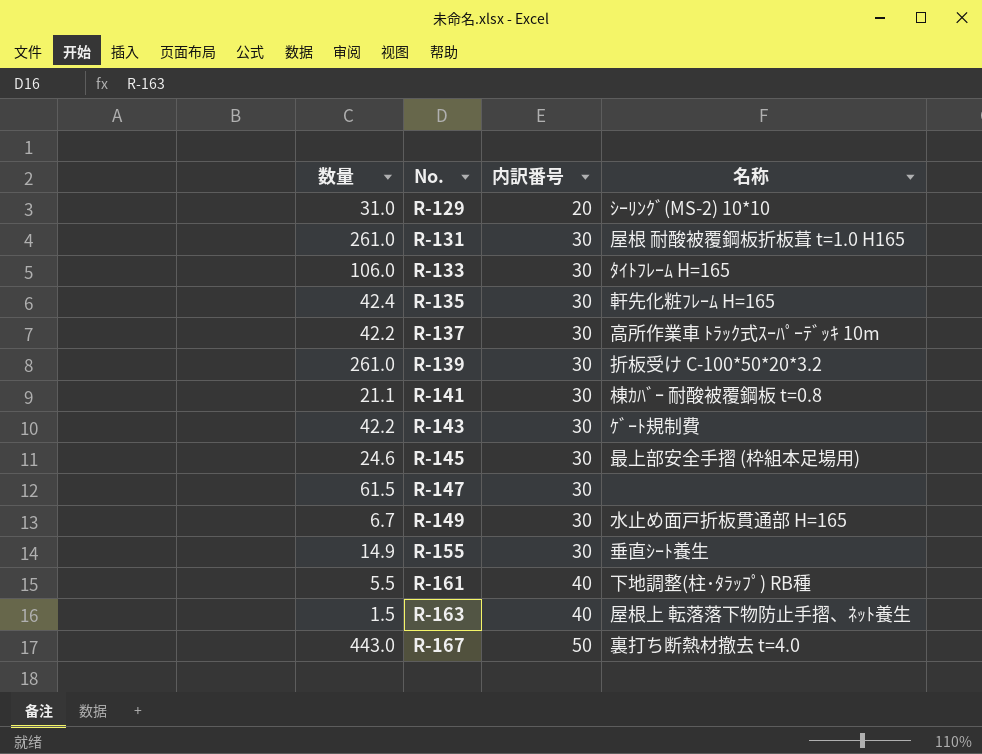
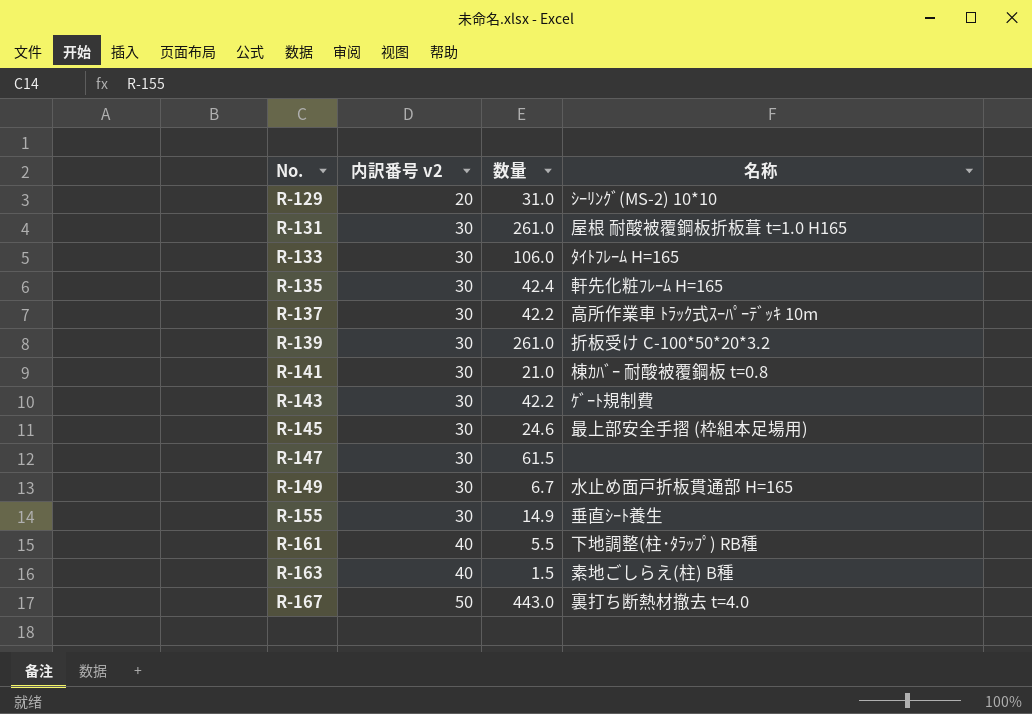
column name: 内訳番号 -> 内訳番号 v2
column 数量 | position: 1 -> 3
R-141 | 数量: 21.1 -> 21.0
R-163 | 名称: 屋根上 転落落下物防止手摺、ﾈｯﾄ養生 -> 素地ごしらえ(柱) B種

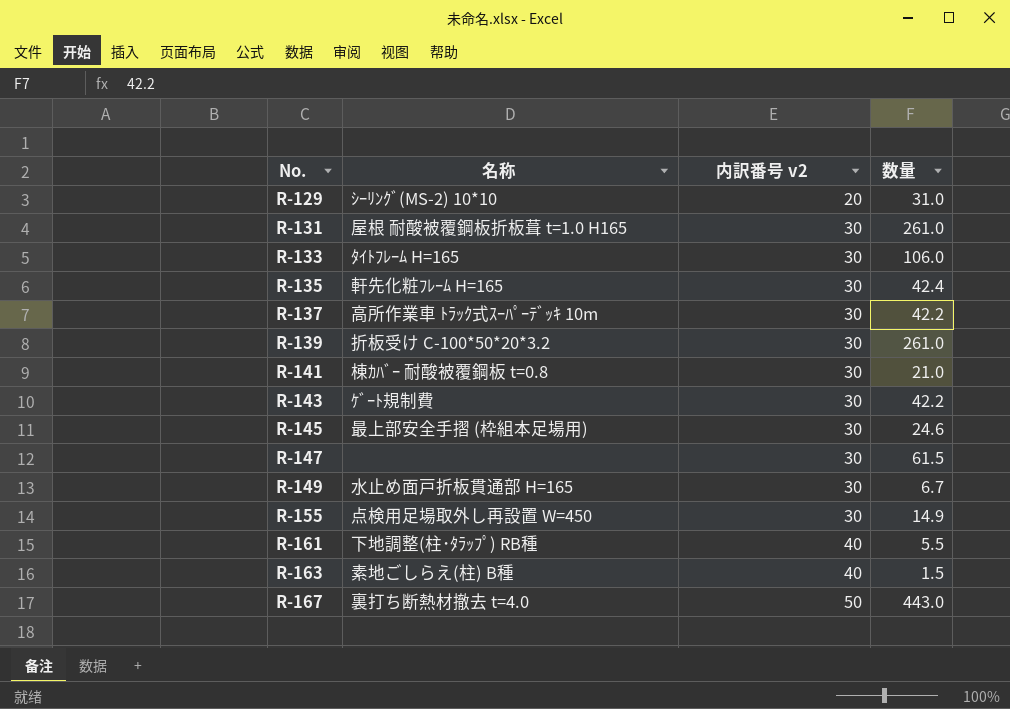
column 名称 | position: 4 -> 2
R-155 | 名称: 垂直ｼｰﾄ養生 -> 点検用足場取外し再設置 W=450

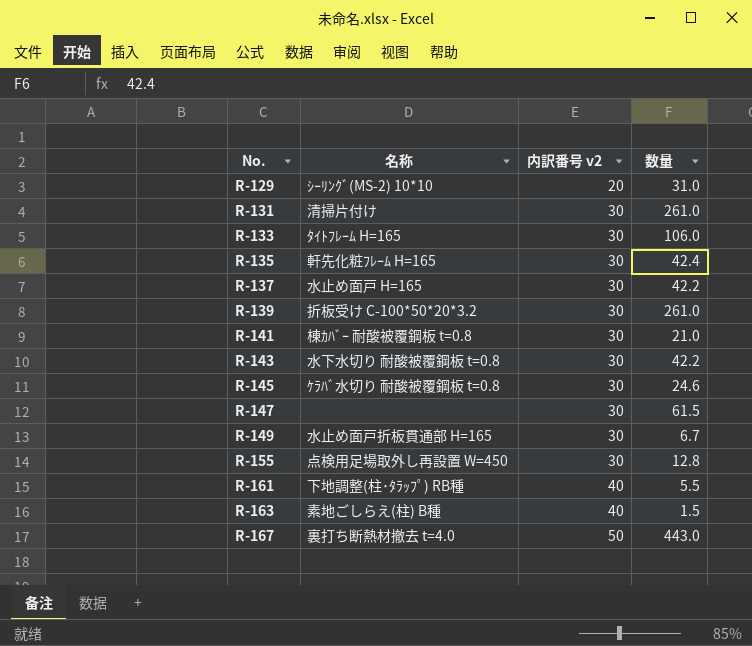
R-131 | 名称: 屋根 耐酸被覆鋼板折板葺 t=1.0 H165 -> 清掃片付け
R-137 | 名称: 高所作業車 ﾄﾗｯｸ式ｽｰﾊﾟｰﾃﾞｯｷ 10m -> 水止め面戸 H=165
R-143 | 名称: ｹﾞｰﾄ規制費 -> 水下水切り 耐酸被覆鋼板 t=0.8
R-145 | 名称: 最上部安全手摺 (枠組本足場用) -> ｹﾗﾊﾞ水切り 耐酸被覆鋼板 t=0.8
R-155 | 数量: 14.9 -> 12.8

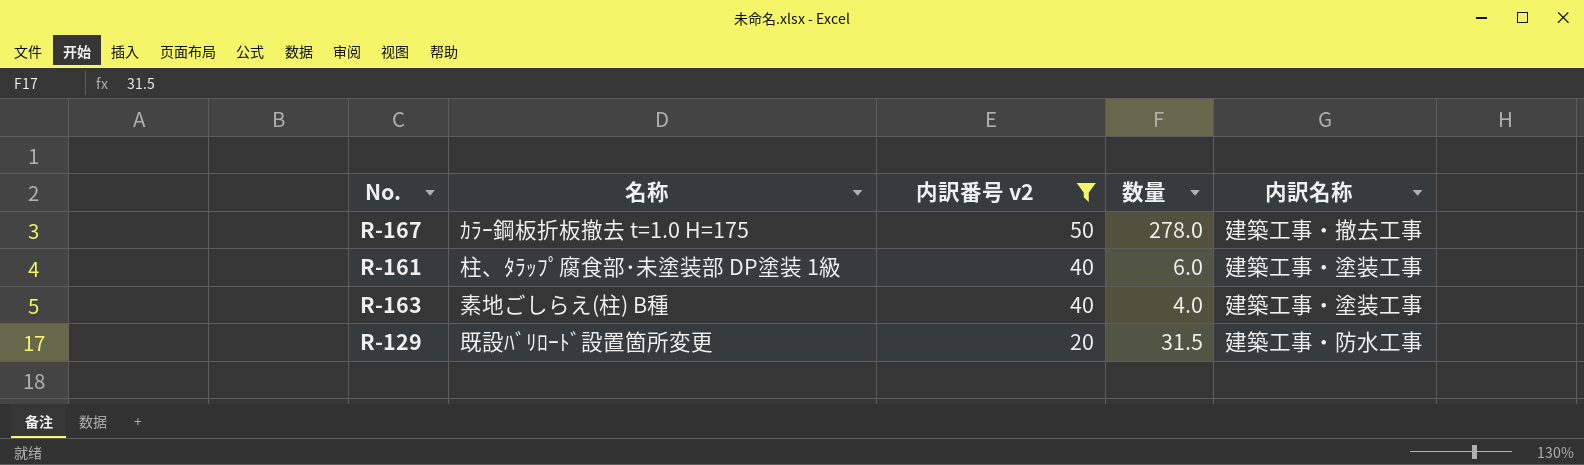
filter: none -> 内訳番号 v2 != 30
row order: No. ascending -> 内訳番号 v2 descending
column 内訳名称 | position: none -> 5
R-167 | 名称: 裏打ち断熱材撤去 t=4.0 -> ｶﾗｰ鋼板折板撤去 t=1.0 H=175
R-167 | 数量: 443.0 -> 278.0
R-161 | 名称: 下地調整(柱･ﾀﾗｯﾌﾟ) RB種 -> 柱、ﾀﾗｯﾌﾟ腐食部･未塗装部 DP塗装 1級
R-161 | 数量: 5.5 -> 6.0
R-163 | 数量: 1.5 -> 4.0
R-129 | 名称: ｼｰﾘﾝｸﾞ(MS-2) 10*10 -> 既設ﾊﾞﾘﾛｰﾄﾞ設置箇所変更
R-129 | 数量: 31.0 -> 31.5

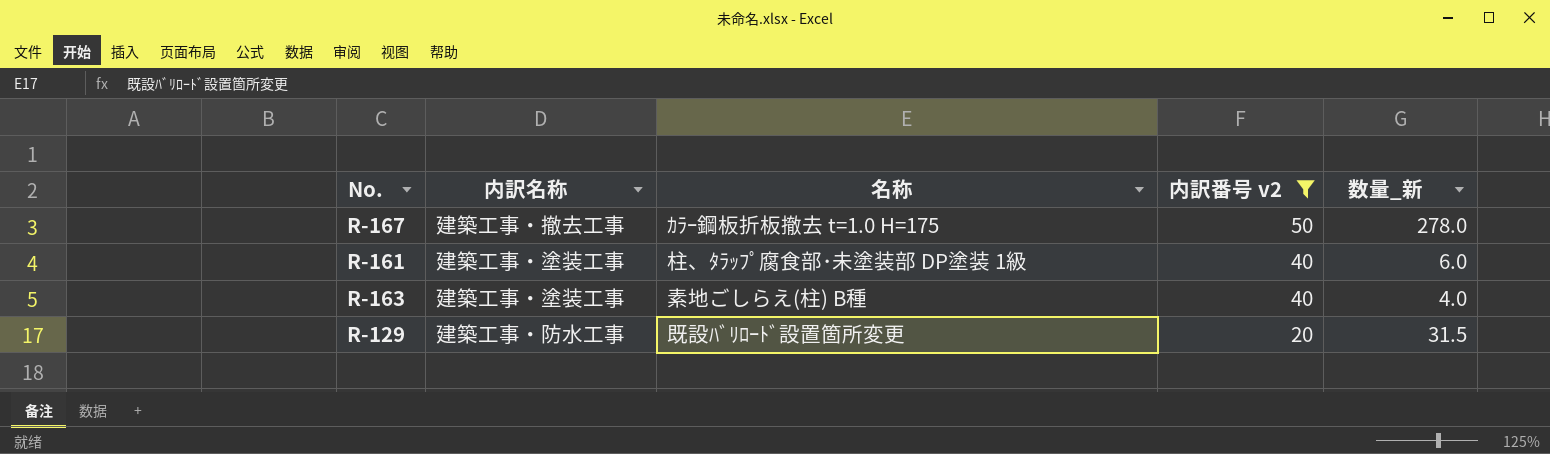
column 内訳名称 | position: 5 -> 2
column name: 数量 -> 数量_新

